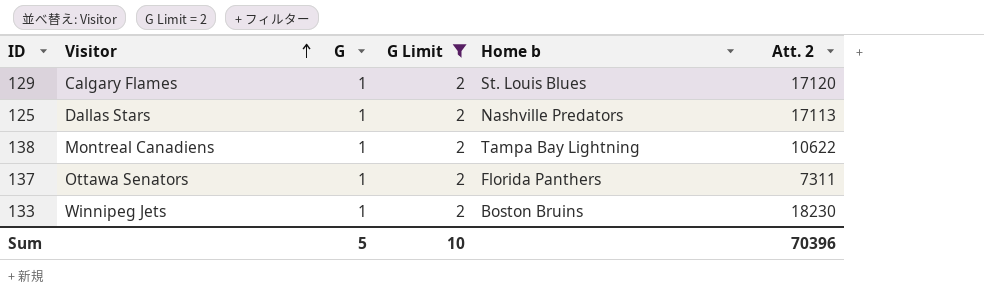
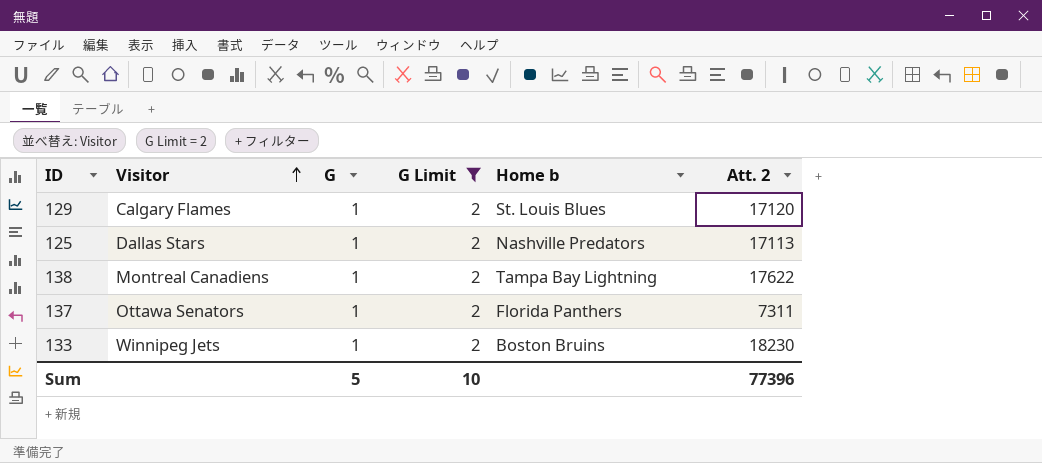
138 | Att. 2: 10622 -> 17622
Sum | Att. 2: 70396 -> 77396

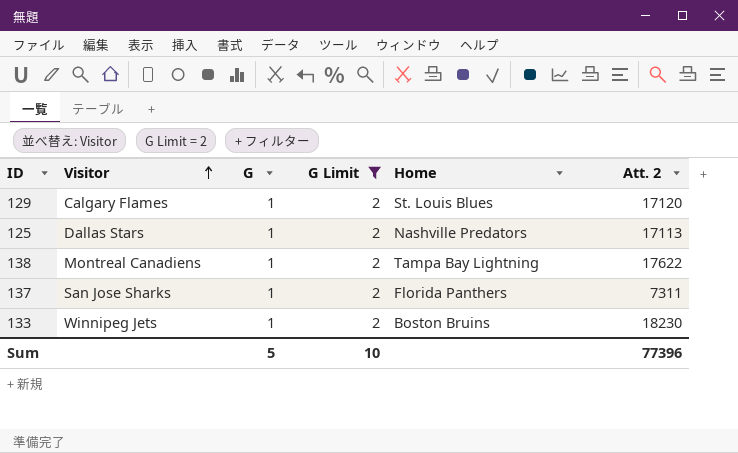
column name: Home b -> Home
137 | Visitor: Ottawa Senators -> San Jose Sharks

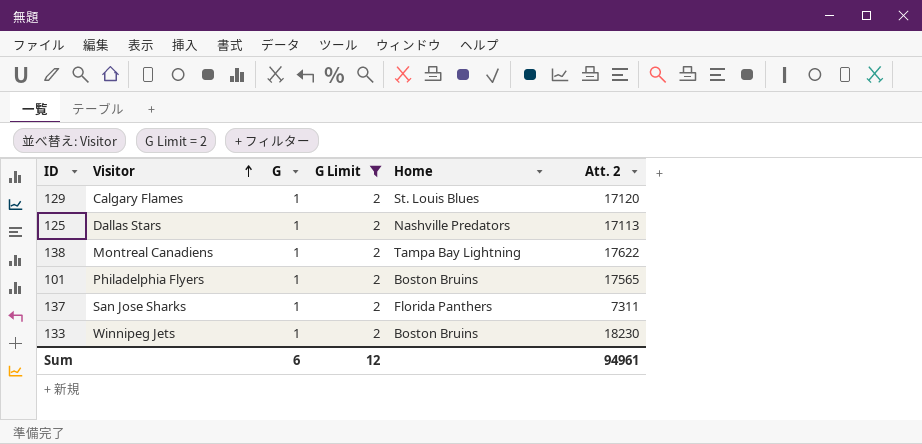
row 101: none -> Philadelphia Flyers | 1 | 2 | Boston Bruins | 17565
Sum | G: 5 -> 6
Sum | G Limit: 10 -> 12
Sum | Att. 2: 77396 -> 94961

